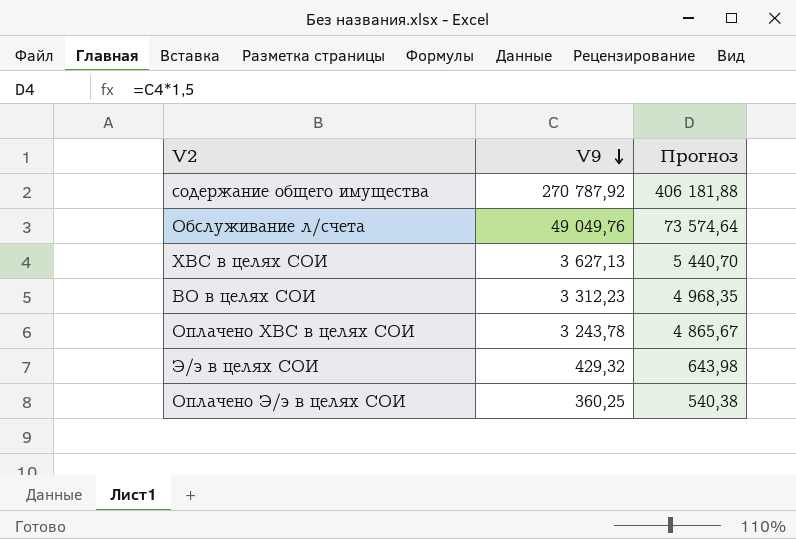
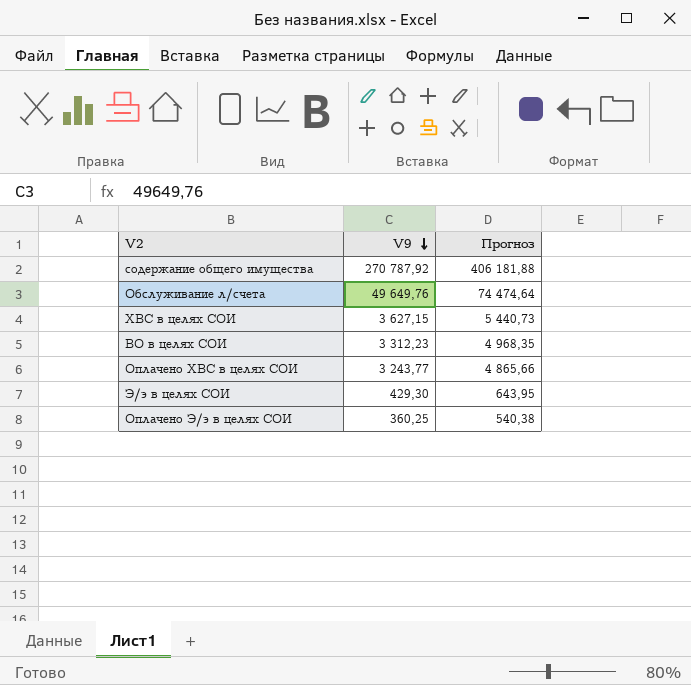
Обслуживание л/счета | V9: 49 049,76 -> 49 649,76
Обслуживание л/счета | Прогноз: 73 574,64 -> 74 474,64
ХВС в целях СОИ | V9: 3 627,13 -> 3 627,15
ХВС в целях СОИ | Прогноз: 5 440,70 -> 5 440,73
Оплачено ХВС в целях СОИ | V9: 3 243,78 -> 3 243,77
Оплачено ХВС в целях СОИ | Прогноз: 4 865,67 -> 4 865,66
Э/э в целях СОИ | V9: 429,32 -> 429,30
Э/э в целях СОИ | Прогноз: 643,98 -> 643,95

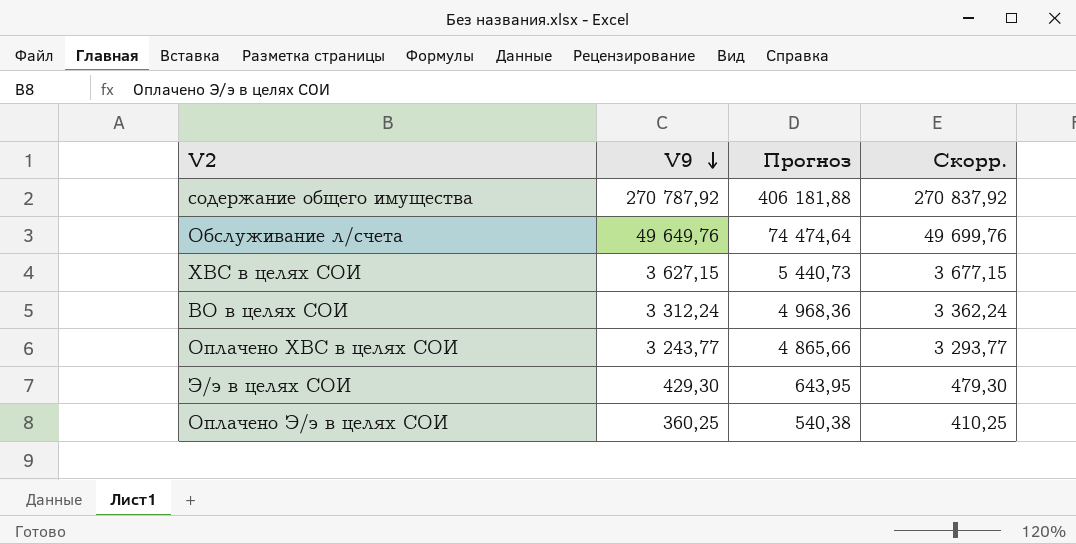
column Скорр. | formula: none -> [V9] + 50
ВО в целях СОИ | V9: 3 312,23 -> 3 312,24
ВО в целях СОИ | Прогноз: 4 968,35 -> 4 968,36

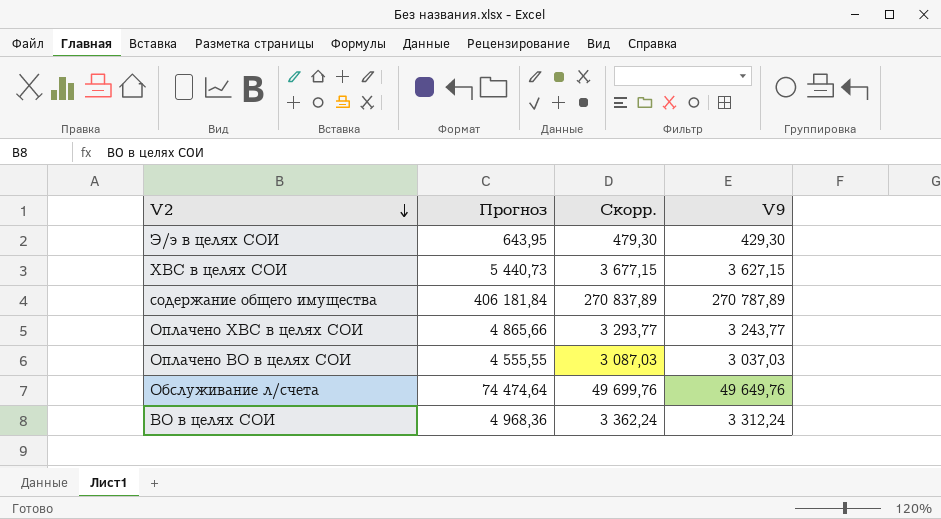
row order: V9 descending -> V2 descending
column V9 | position: 2 -> 4
row Оплачено Э/э в целях СОИ: 360,25 | 540,38 | 410,25 -> none
содержание общего имущества | Прогноз: 406 181,88 -> 406 181,84
содержание общего имущества | Скорр.: 270 837,92 -> 270 837,89
содержание общего имущества | V9: 270 787,92 -> 270 787,89
row Оплачено ВО в целях СОИ: none -> 4 555,55 | 3 087,03 | 3 037,03

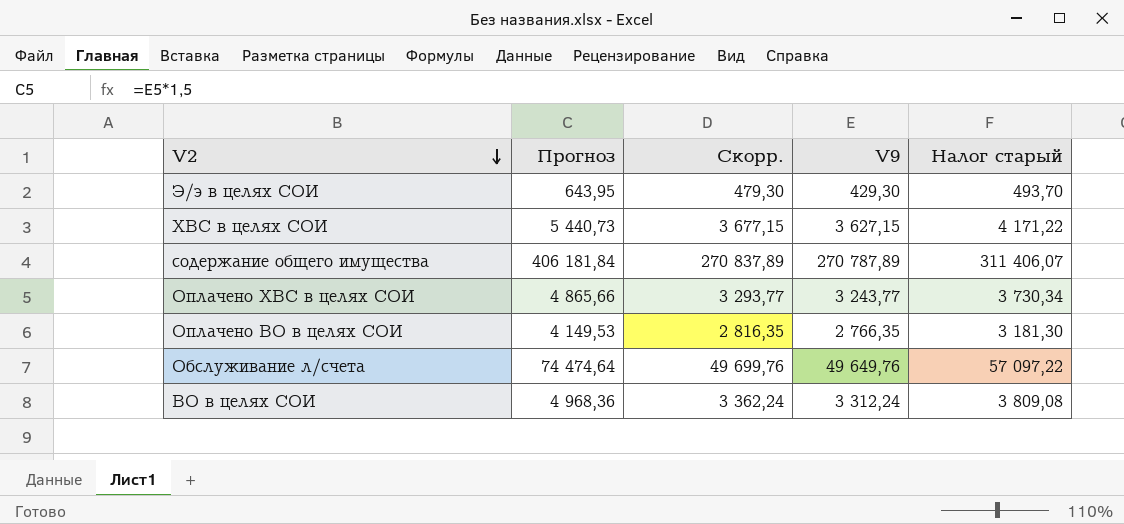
column Налог старый | formula: none -> [V9] * 1,15
Оплачено ВО в целях СОИ | Прогноз: 4 555,55 -> 4 149,53
Оплачено ВО в целях СОИ | Скорр.: 3 087,03 -> 2 816,35
Оплачено ВО в целях СОИ | V9: 3 037,03 -> 2 766,35

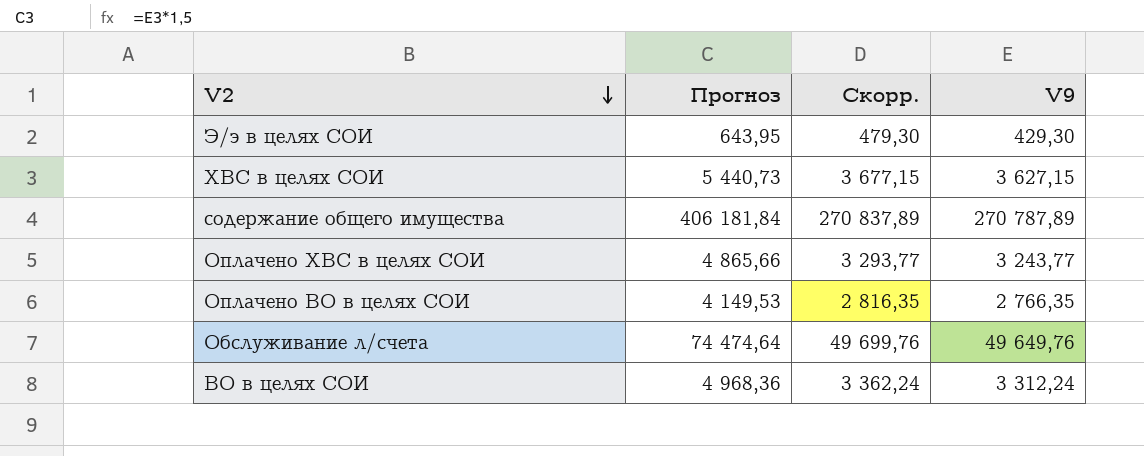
column Налог старый | formula: [V9] * 1,15 -> none

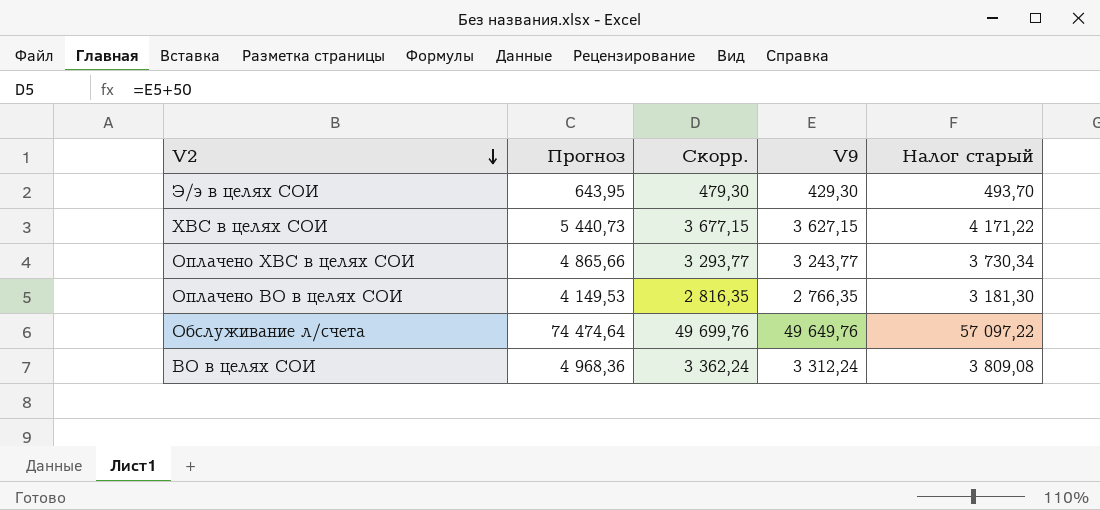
column Налог старый | formula: none -> [V9] * 1,15
row содержание общего имущества: 406 181,84 | 270 837,89 | 270 787,89 -> none

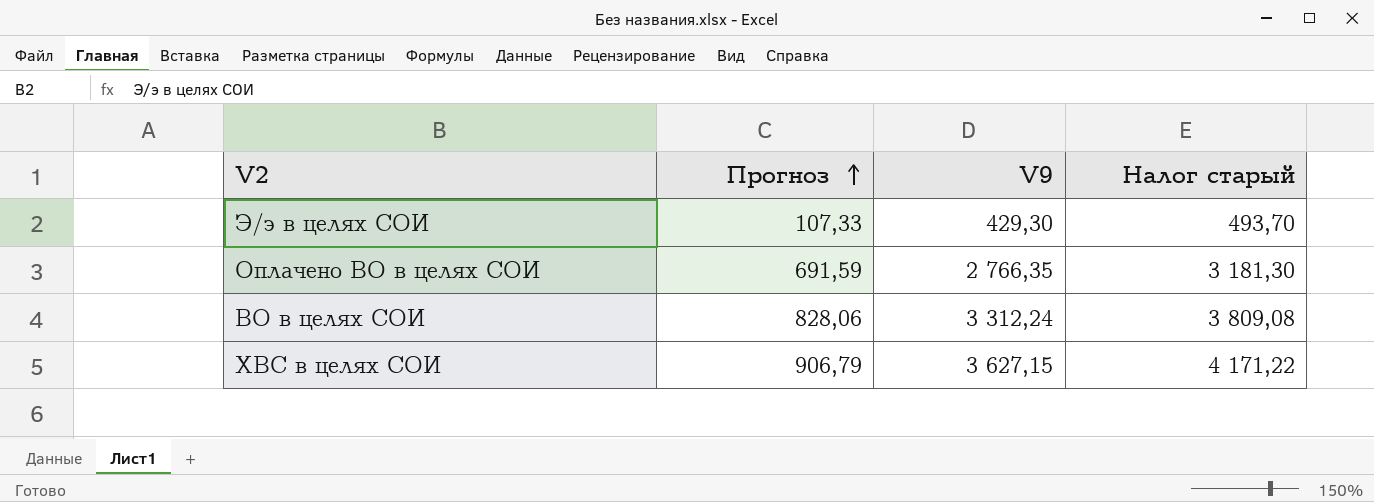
row order: V2 descending -> Прогноз ascending
column Скорр. | formula: [V9] + 50 -> none
column Прогноз | formula: [V9] * 1,5 -> [V9] * 0,25
row Оплачено ХВС в целях СОИ: 4 865,66 | 3 293,77 | 3 243,77 | 3 730,34 -> none
row Обслуживание л/счета: 74 474,64 | 49 699,76 | 49 649,76 | 57 097,22 -> none

